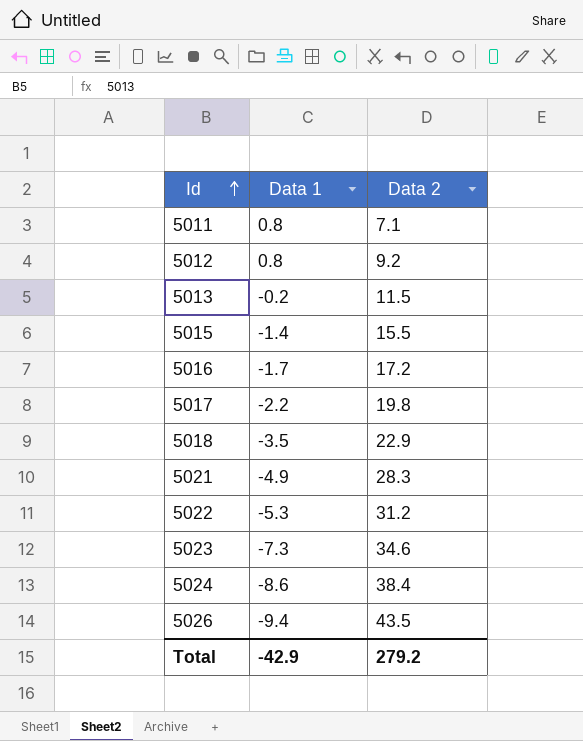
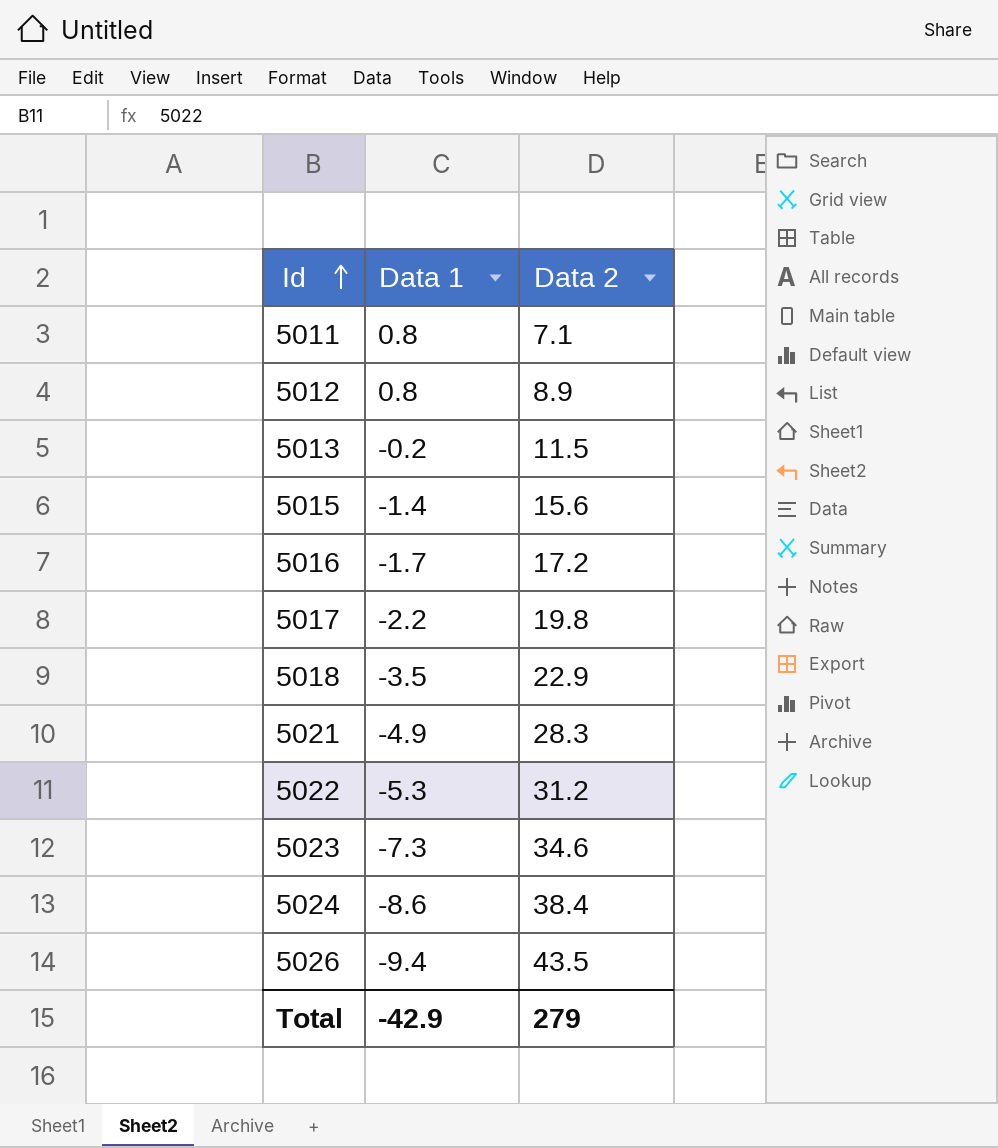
5012 | Data 2: 9.2 -> 8.9
5015 | Data 2: 15.5 -> 15.6
Total | Data 2: 279.2 -> 279

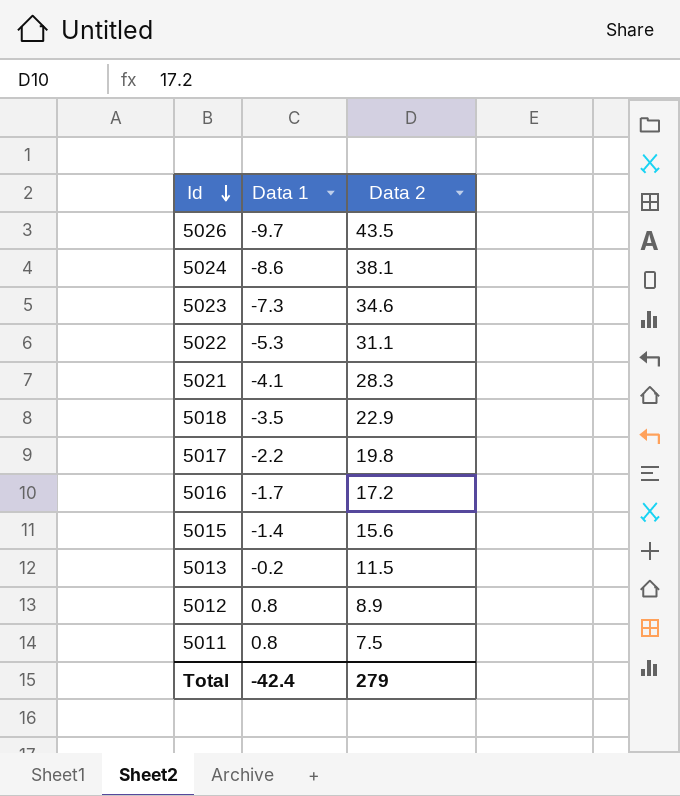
row order: Id ascending -> Id descending
5026 | Data 1: -9.4 -> -9.7
5024 | Data 2: 38.4 -> 38.1
5022 | Data 2: 31.2 -> 31.1
5021 | Data 1: -4.9 -> -4.1
5011 | Data 2: 7.1 -> 7.5
Total | Data 1: -42.9 -> -42.4

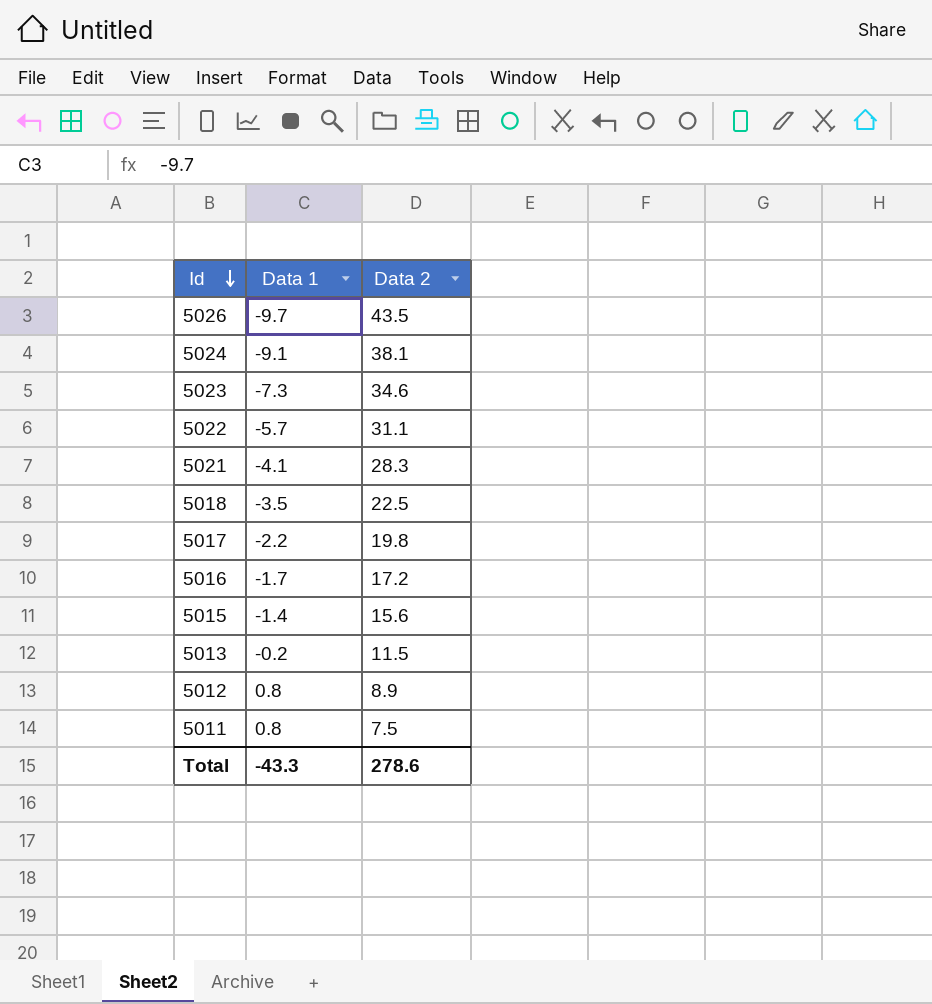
5024 | Data 1: -8.6 -> -9.1
5022 | Data 1: -5.3 -> -5.7
5018 | Data 2: 22.9 -> 22.5
Total | Data 1: -42.4 -> -43.3
Total | Data 2: 279 -> 278.6

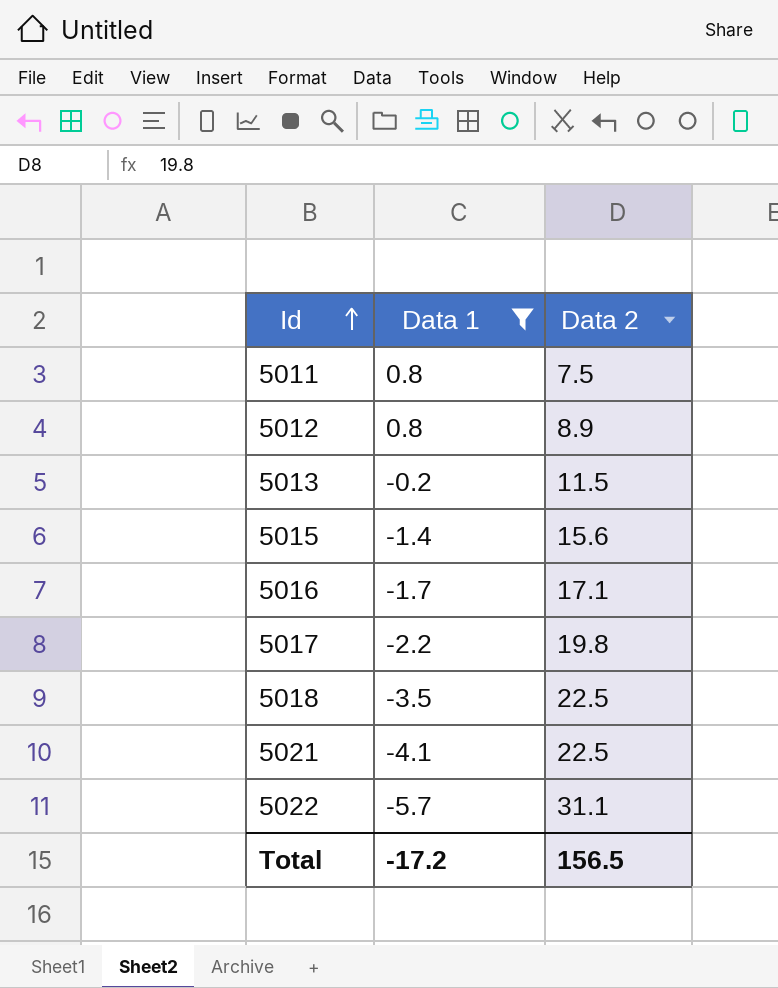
filter: none -> Data 1 >= -5.7
row order: Id descending -> Id ascending
5016 | Data 2: 17.2 -> 17.1
5021 | Data 2: 28.3 -> 22.5
Total | Data 1: -43.3 -> -17.2
Total | Data 2: 278.6 -> 156.5

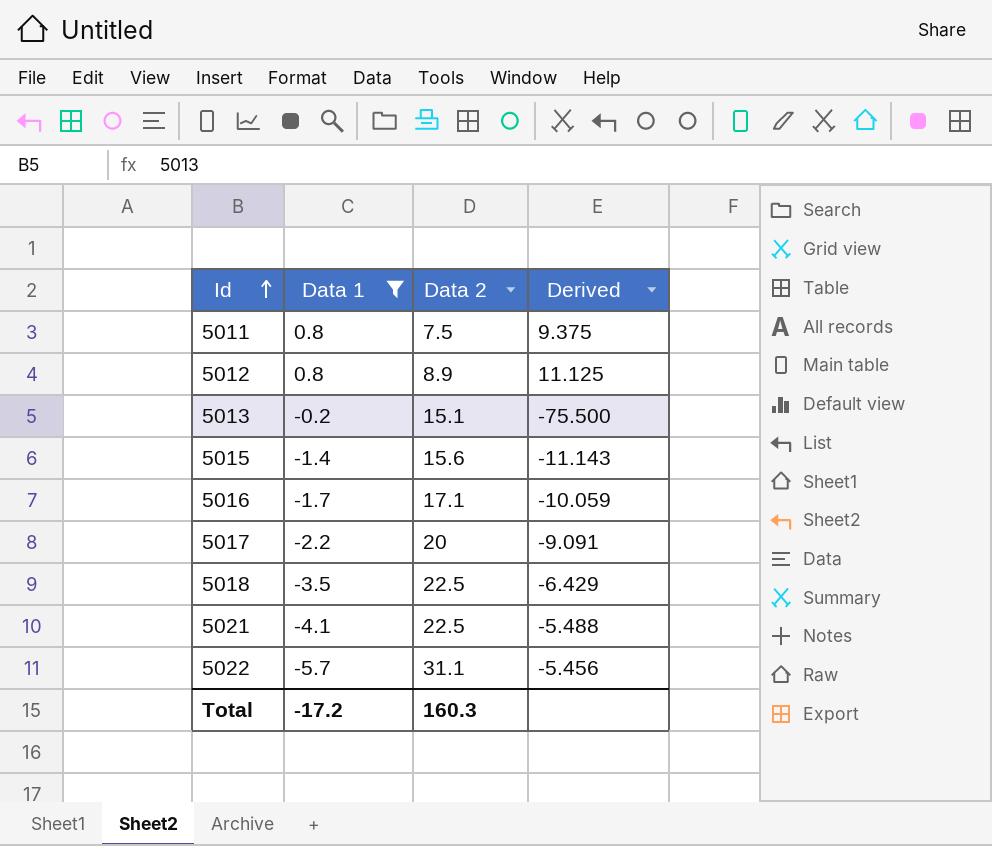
column Derived | formula: none -> [Data 2] / [Data 1]
5013 | Data 2: 11.5 -> 15.1
5017 | Data 2: 19.8 -> 20
Total | Data 2: 156.5 -> 160.3

